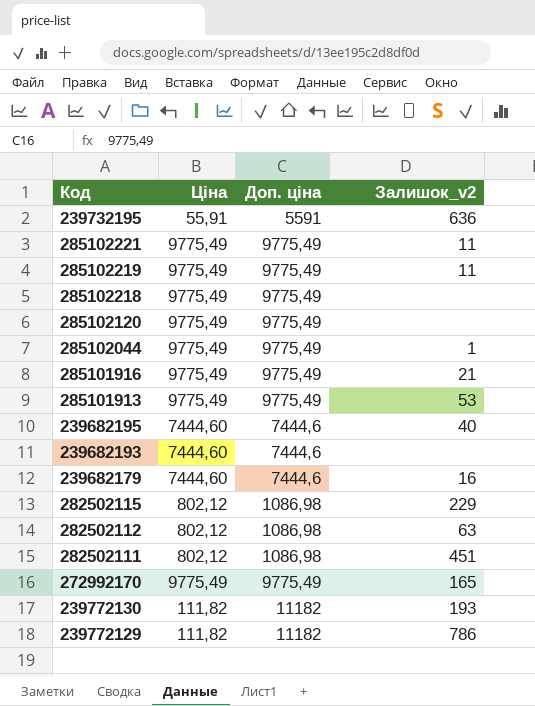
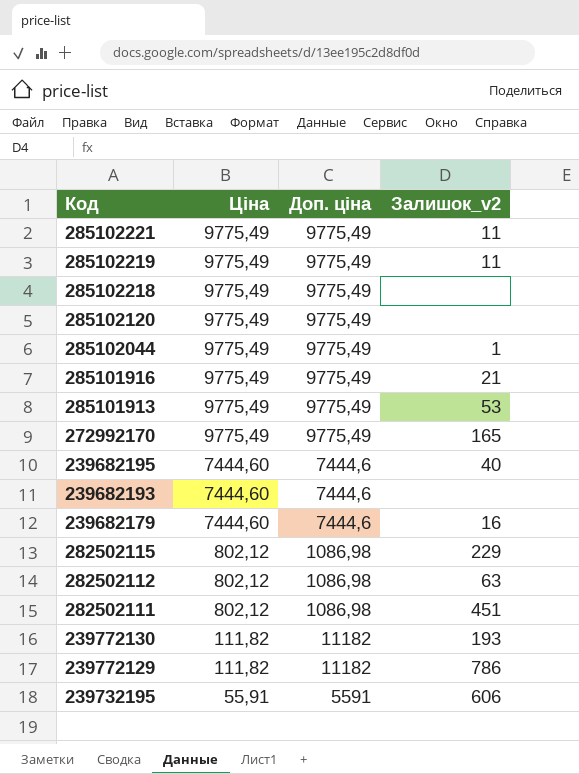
row order: none -> Ціна descending
239732195 | Залишок_v2: 636 -> 606

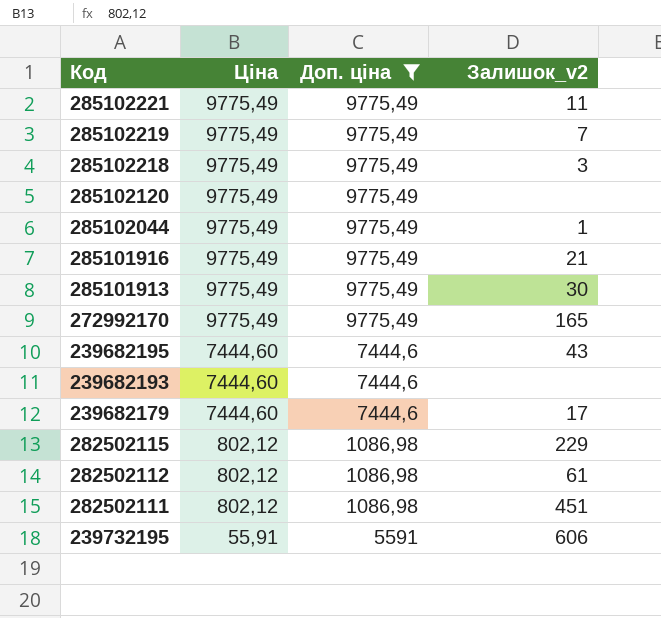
filter: none -> Доп. ціна != 11182
285102219 | Залишок_v2: 11 -> 7
285102218 | Залишок_v2: none -> 3
285101913 | Залишок_v2: 53 -> 30
239682195 | Залишок_v2: 40 -> 43
239682179 | Залишок_v2: 16 -> 17
282502112 | Залишок_v2: 63 -> 61

